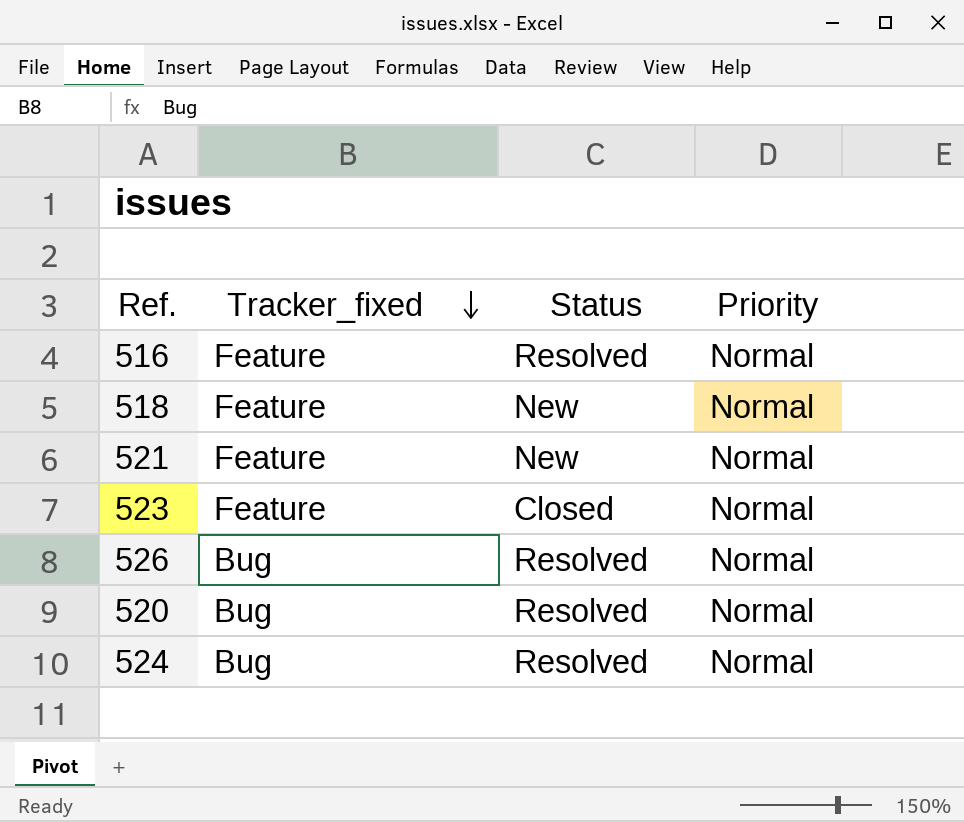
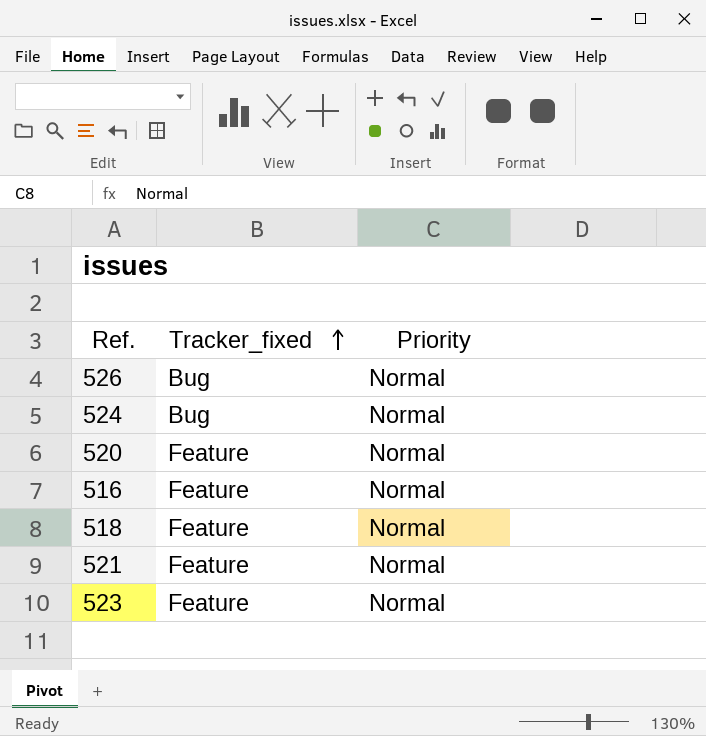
row order: Tracker_fixed descending -> Tracker_fixed ascending
column Status | position: 3 -> none
520 | Tracker_fixed: Bug -> Feature

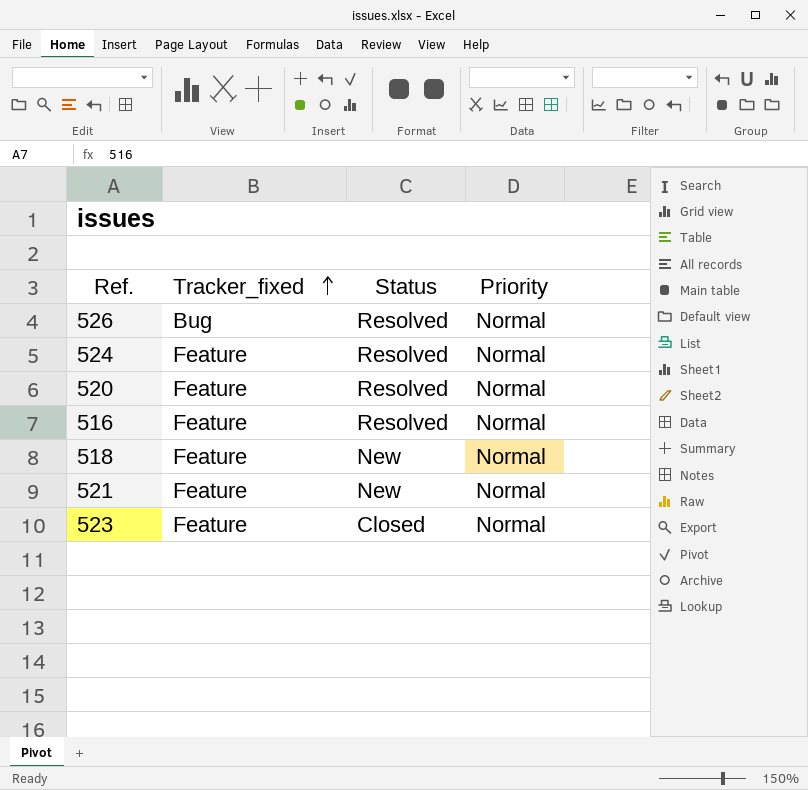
column Status | position: none -> 3
524 | Tracker_fixed: Bug -> Feature

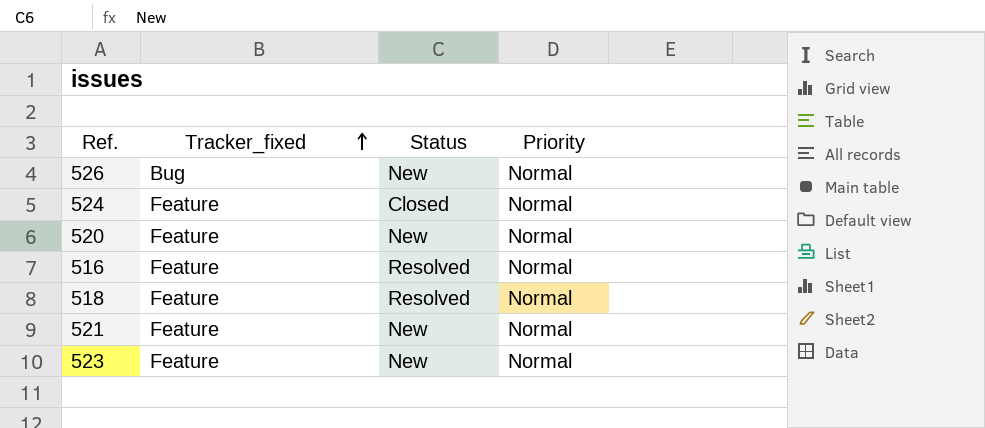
526 | Status: Resolved -> New
524 | Status: Resolved -> Closed
520 | Status: Resolved -> New
518 | Status: New -> Resolved
523 | Status: Closed -> New

